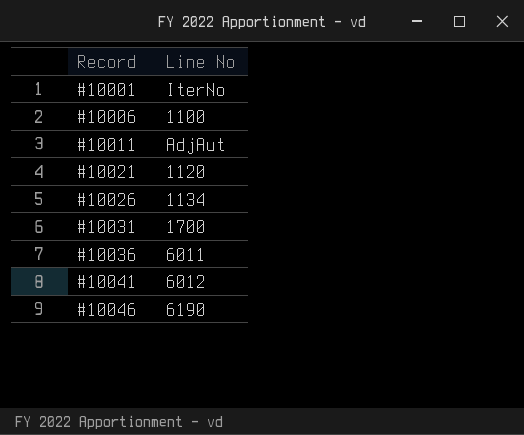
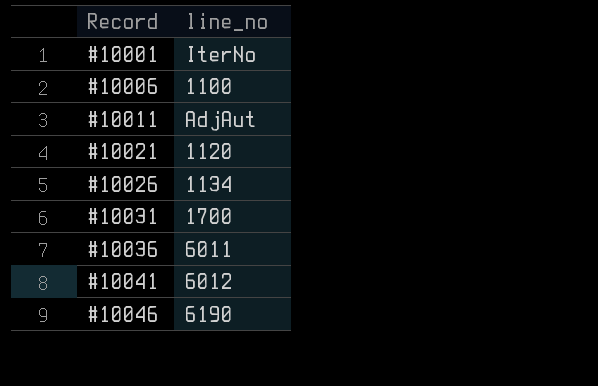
column name: Line No -> line_no

